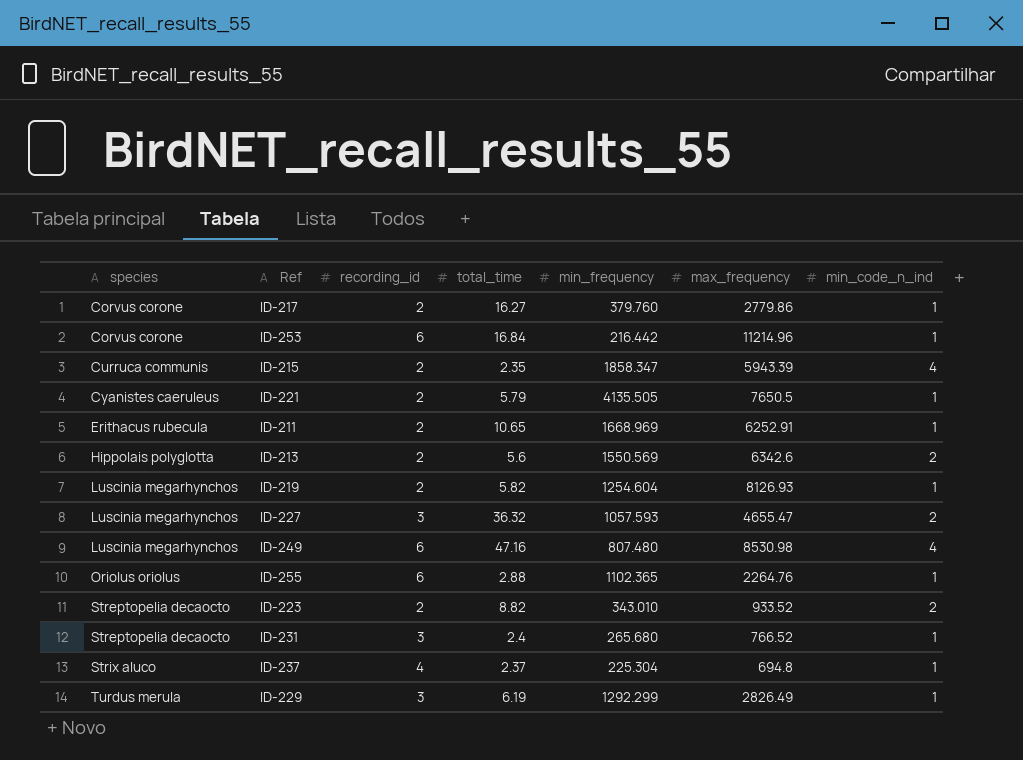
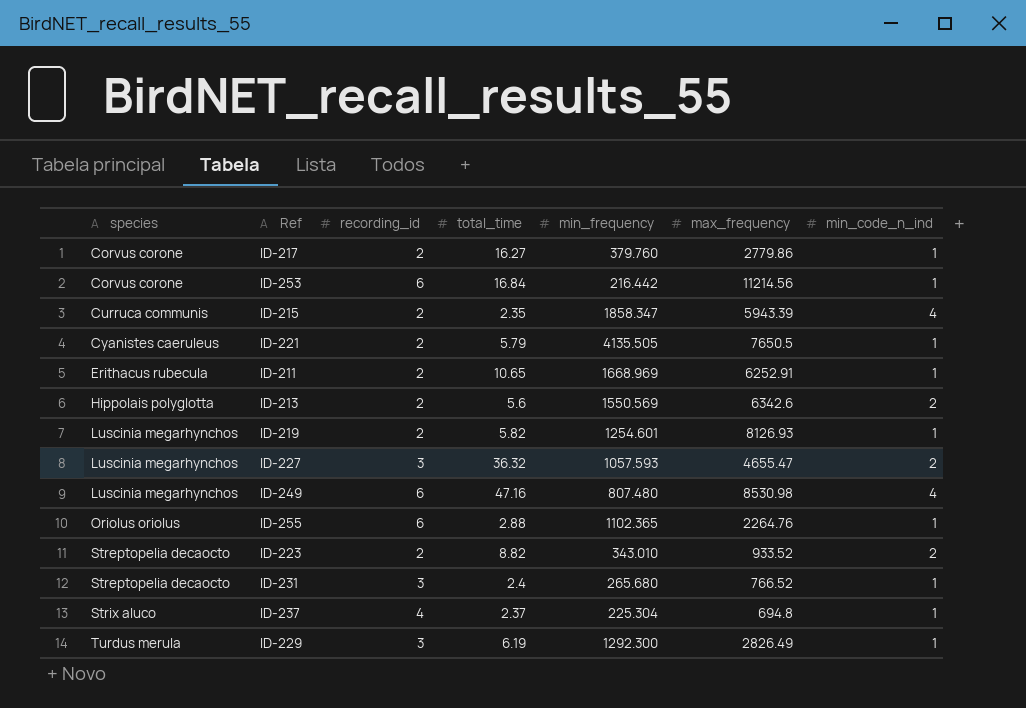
ID-253 | max_frequency: 11214.96 -> 11214.56
ID-219 | min_frequency: 1254.604 -> 1254.601
ID-229 | min_frequency: 1292.299 -> 1292.300

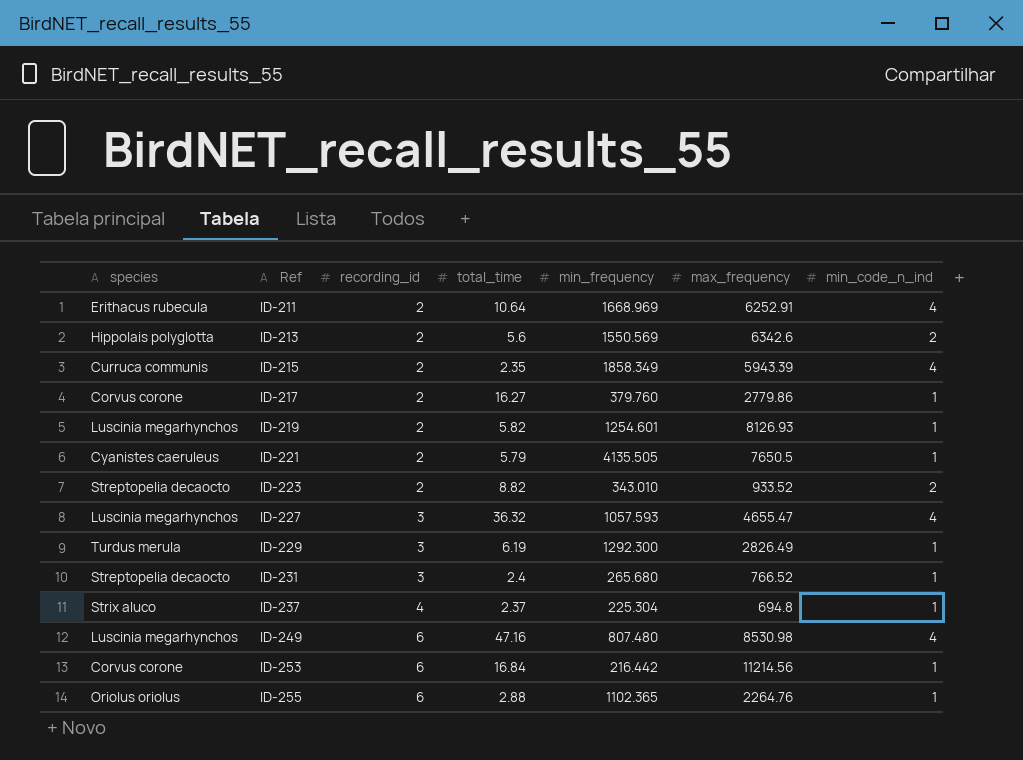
row order: species ascending -> Ref ascending
ID-211 | total_time: 10.65 -> 10.64
ID-211 | min_code_n_ind: 1 -> 4
ID-215 | min_frequency: 1858.347 -> 1858.349
ID-227 | min_code_n_ind: 2 -> 4

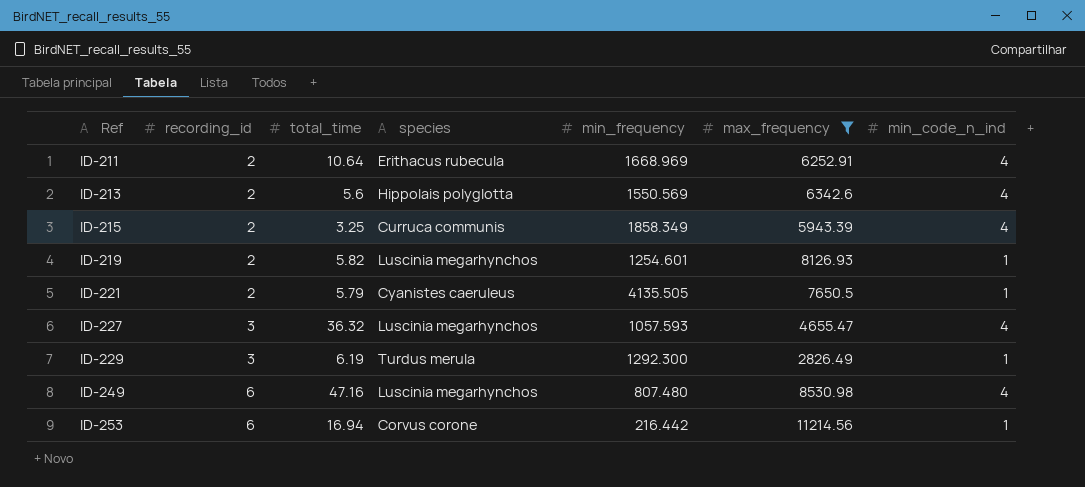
filter: none -> max_frequency >= 2826.49
column species | position: 1 -> 4
ID-213 | min_code_n_ind: 2 -> 4
ID-215 | total_time: 2.35 -> 3.25
ID-253 | total_time: 16.84 -> 16.94

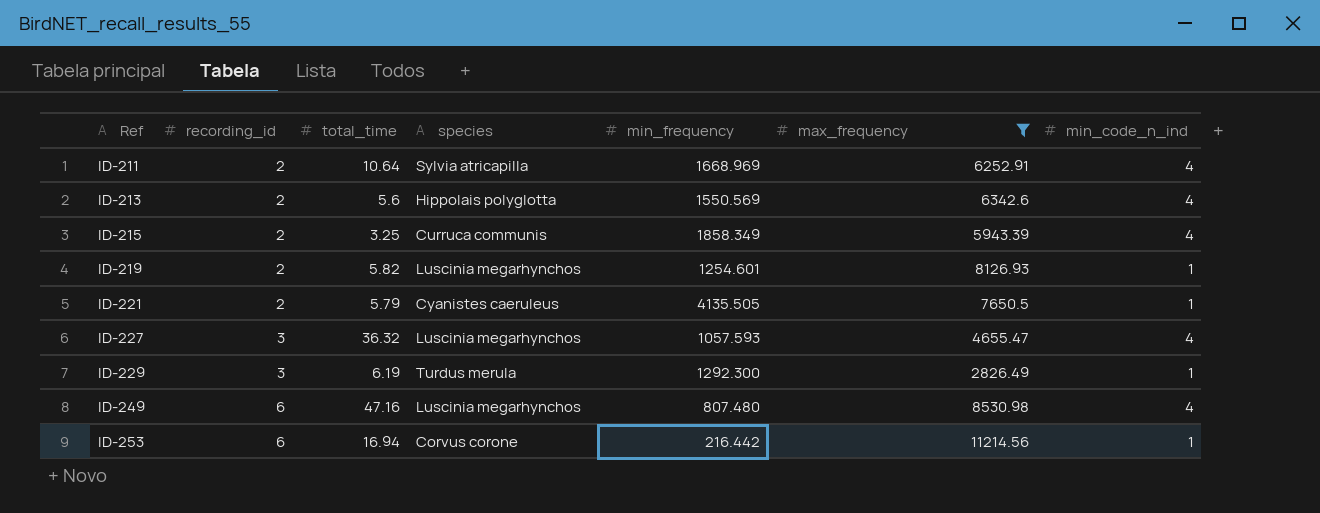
ID-211 | species: Erithacus rubecula -> Sylvia atricapilla

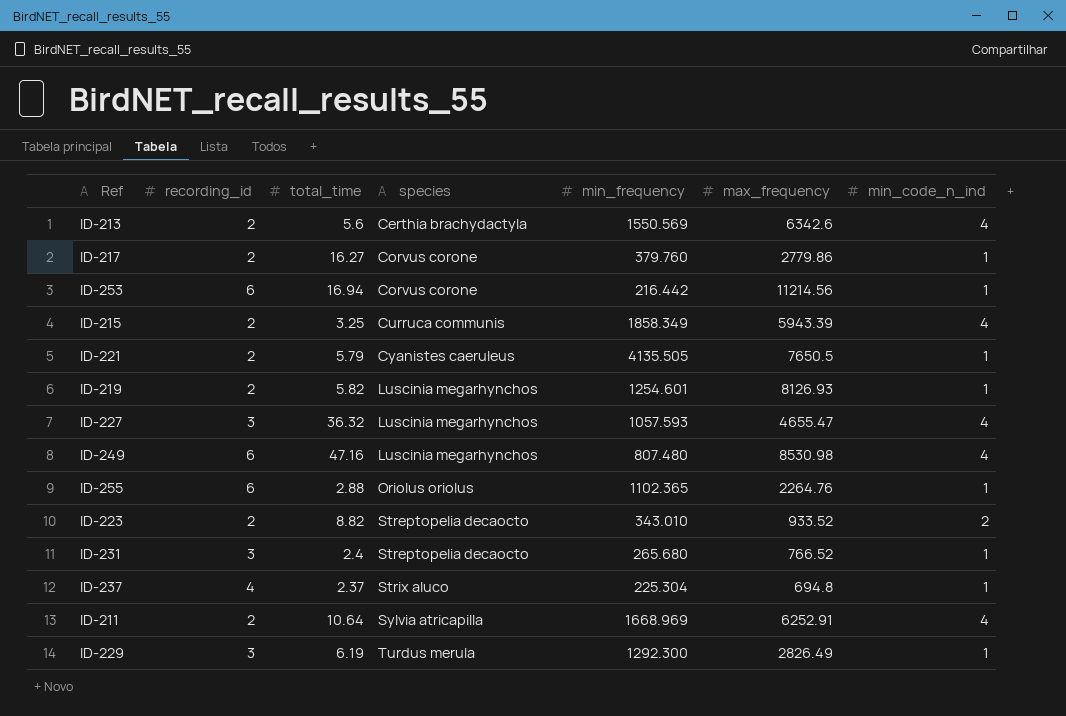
filter: max_frequency >= 2826.49 -> none
row order: Ref ascending -> species ascending
ID-213 | species: Hippolais polyglotta -> Certhia brachydactyla

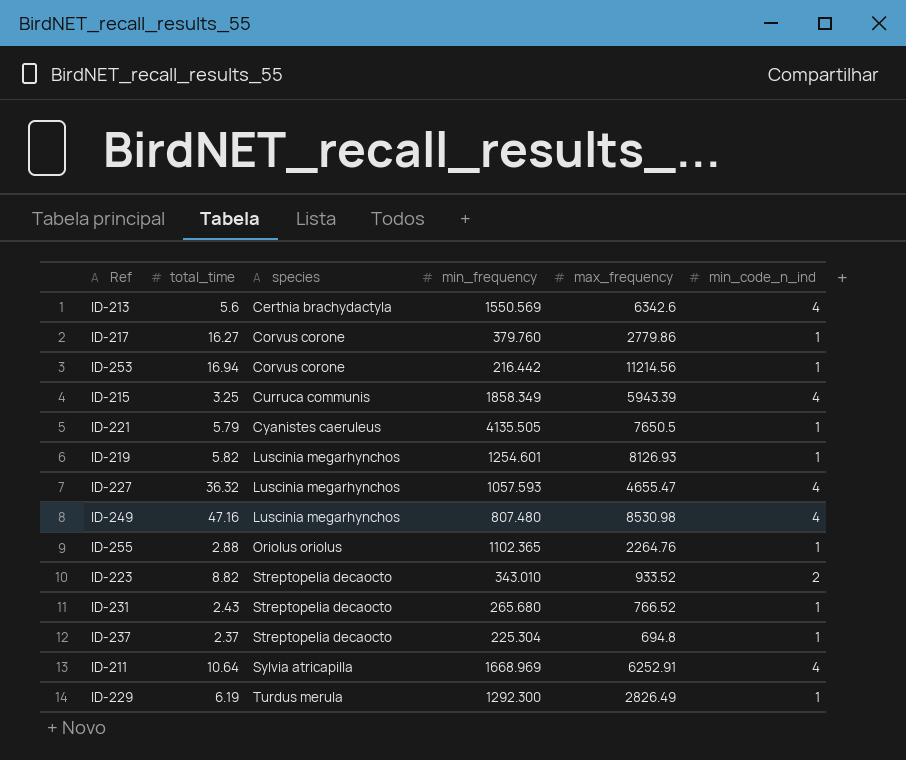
column recording_id | position: 2 -> none
ID-231 | total_time: 2.4 -> 2.43
ID-237 | species: Strix aluco -> Streptopelia decaocto

